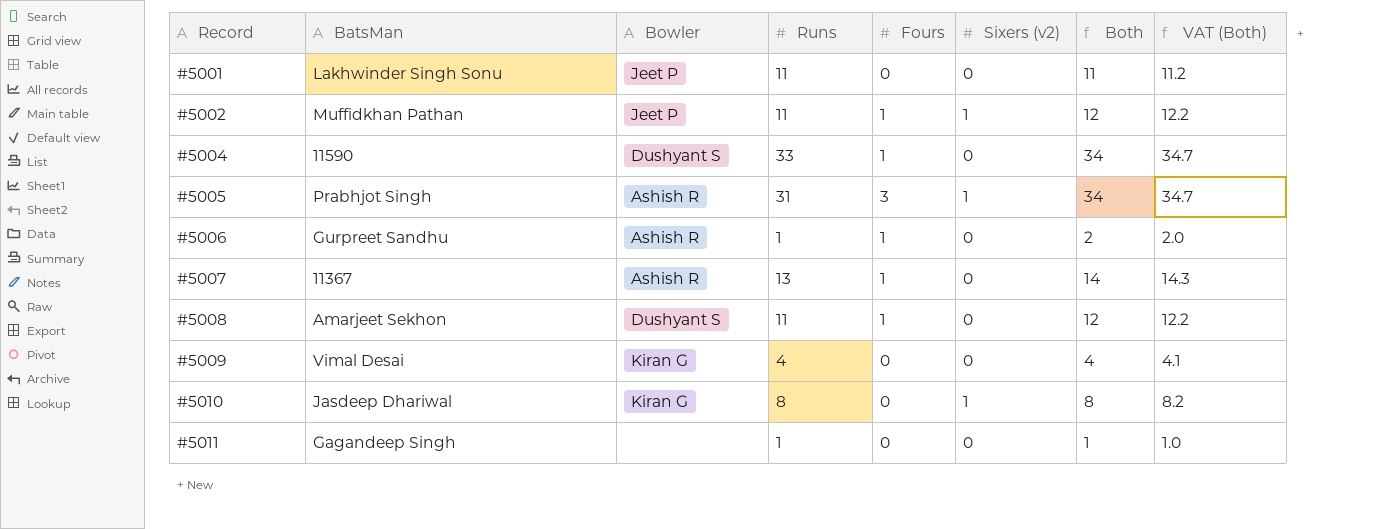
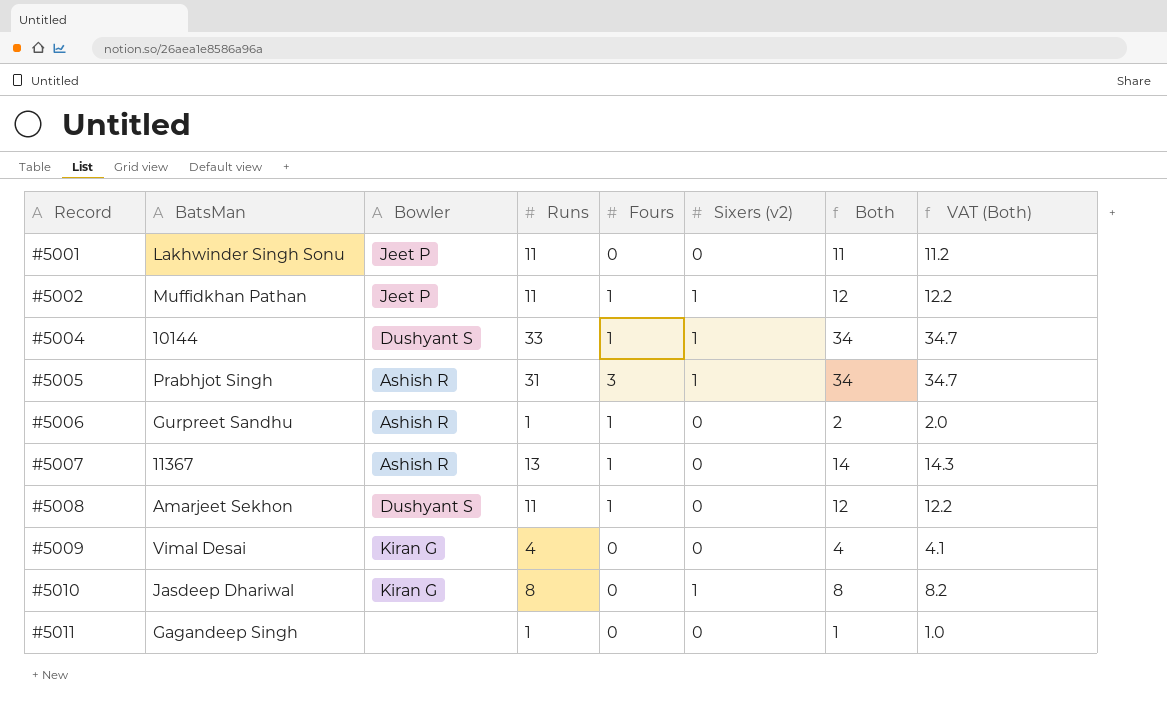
#5004 | BatsMan: 11590 -> 10144
#5004 | Sixers (v2): 0 -> 1

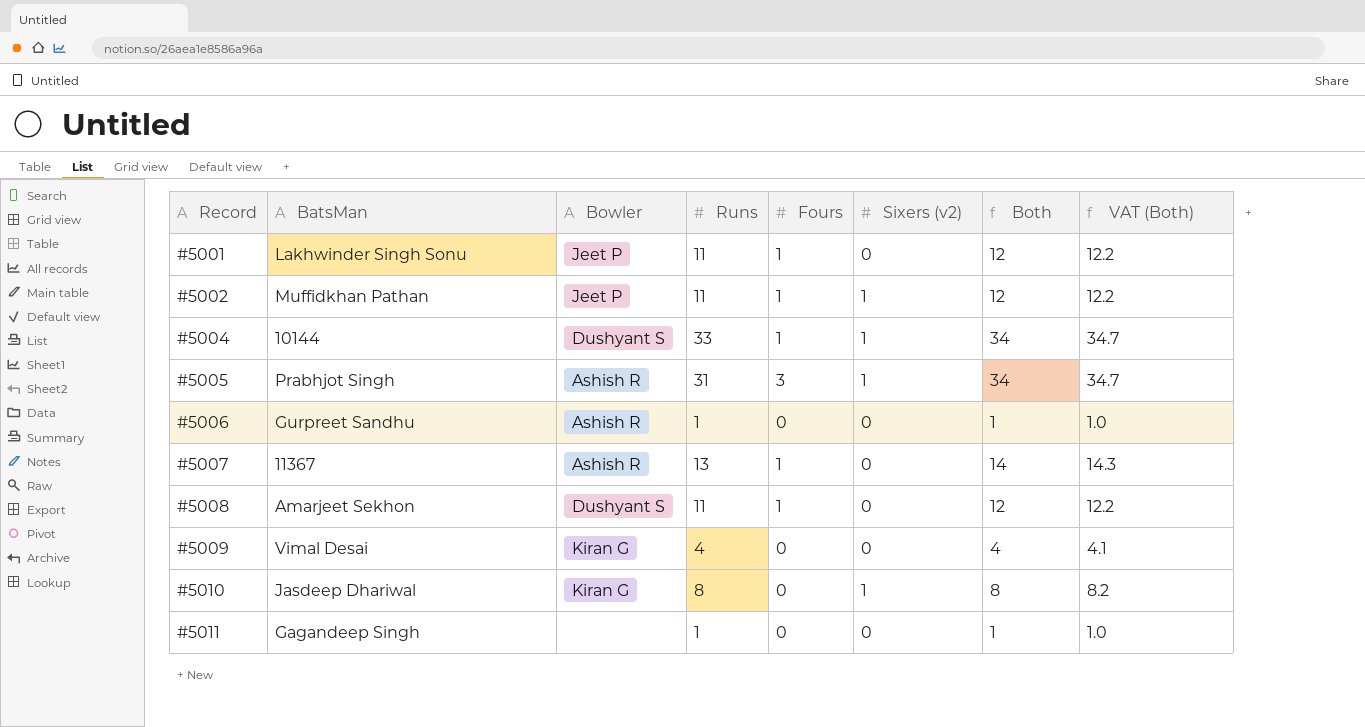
#5001 | Fours: 0 -> 1
#5001 | Both: 11 -> 12
#5001 | VAT (Both): 11.2 -> 12.2
#5006 | Fours: 1 -> 0
#5006 | Both: 2 -> 1
#5006 | VAT (Both): 2.0 -> 1.0

